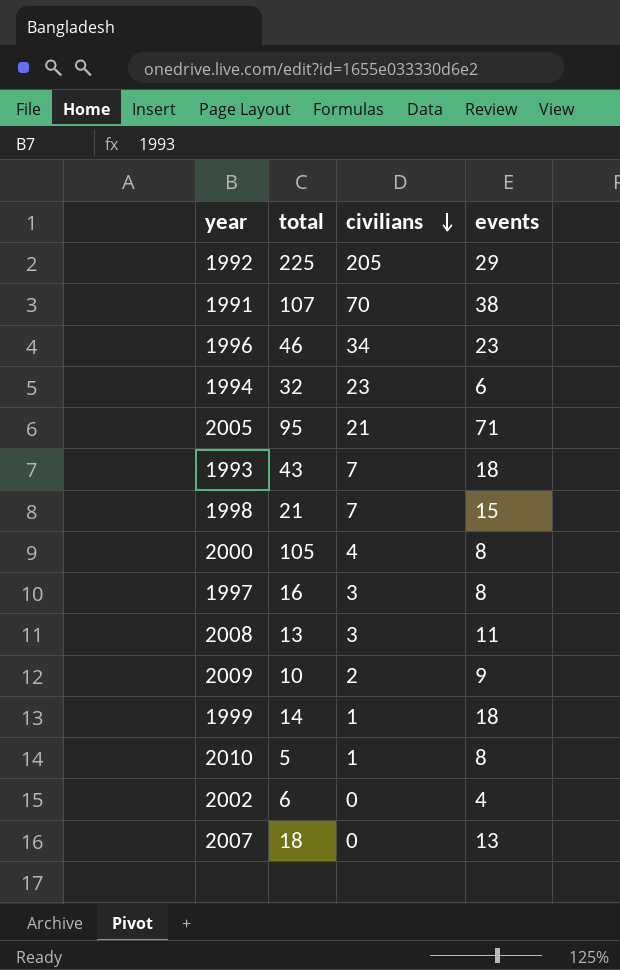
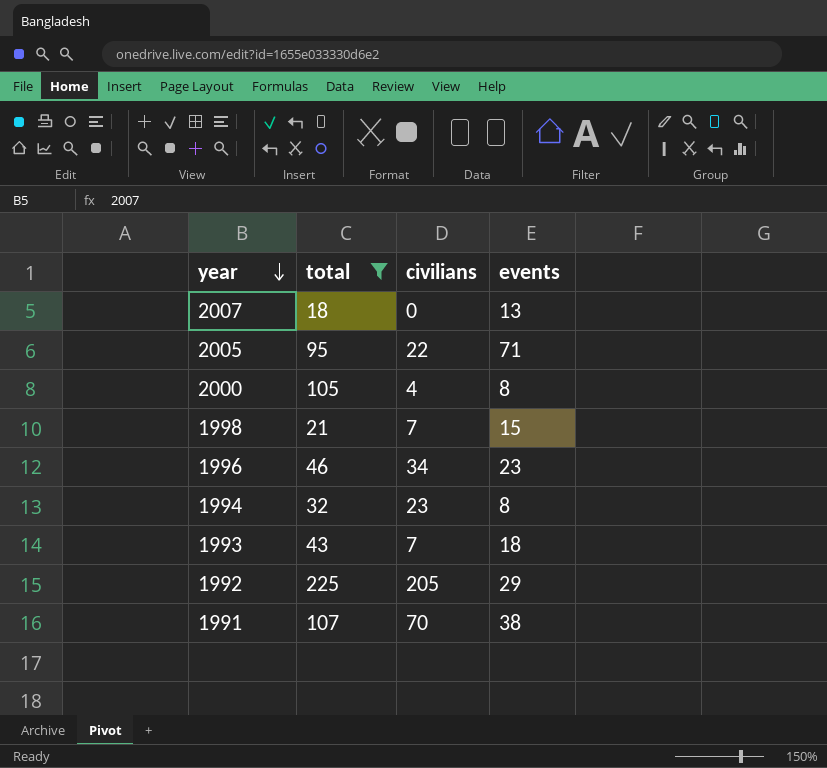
filter: none -> total >= 18
row order: civilians descending -> year descending
2005 | civilians: 21 -> 22
1994 | events: 6 -> 8

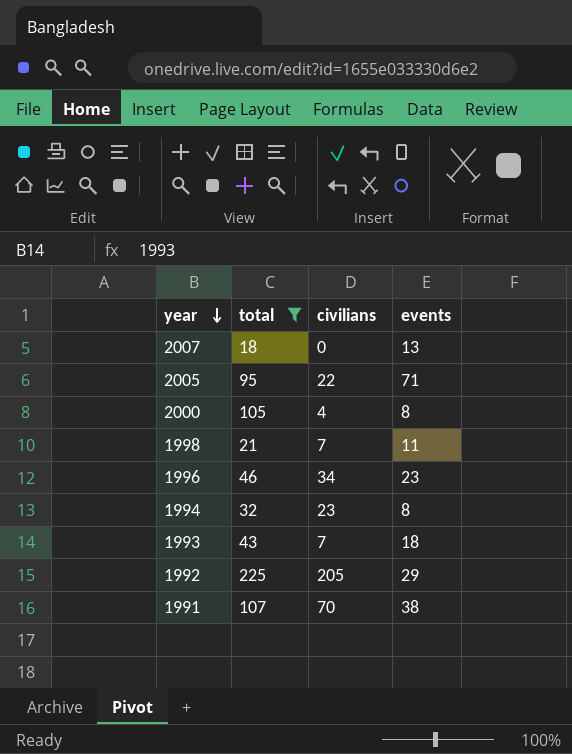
1998 | events: 15 -> 11

